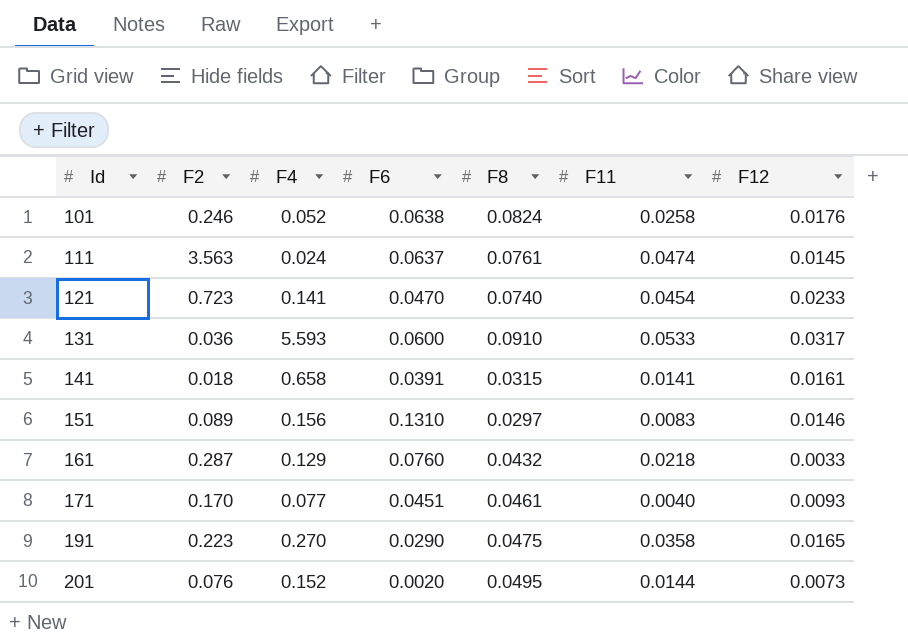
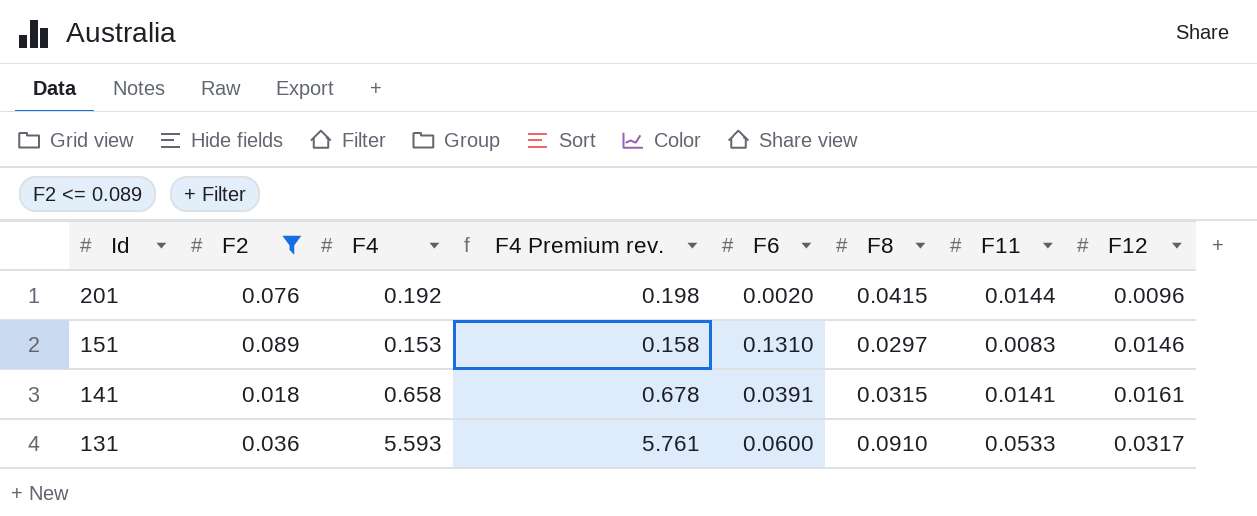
filter: none -> F2 <= 0.089
row order: Id ascending -> Id descending
column F4 Premium rev. | formula: none -> [F4] * 1.03
201 | F4: 0.152 -> 0.192
201 | F8: 0.0495 -> 0.0415
201 | F12: 0.0073 -> 0.0096
151 | F4: 0.156 -> 0.153

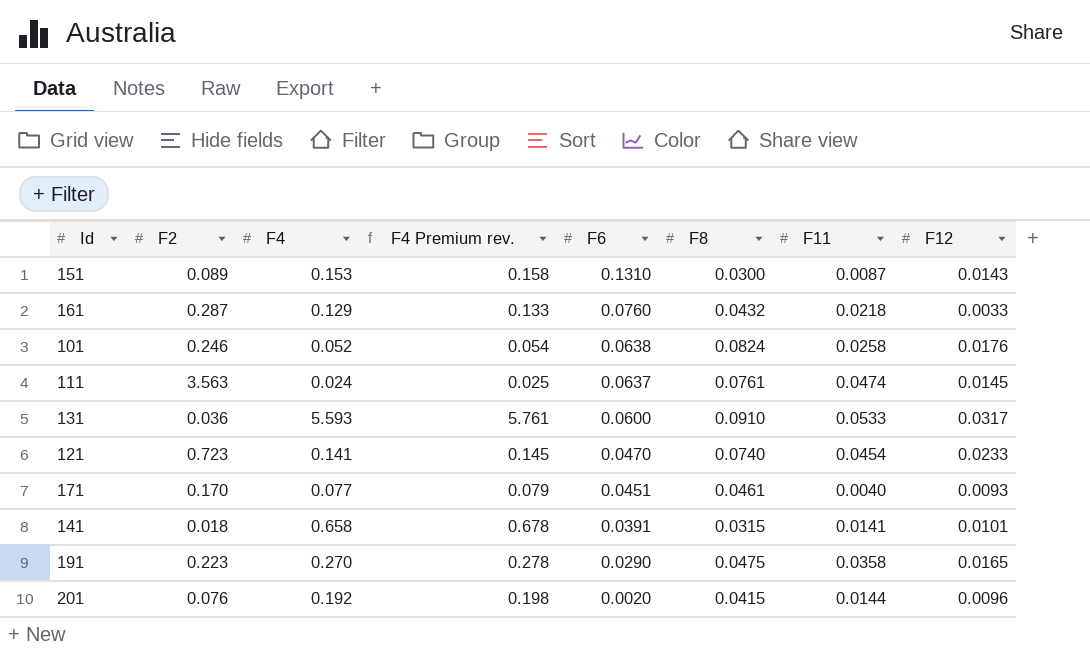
filter: F2 <= 0.089 -> none
row order: Id descending -> F6 descending
151 | F8: 0.0297 -> 0.0300
151 | F11: 0.0083 -> 0.0087
151 | F12: 0.0146 -> 0.0143
141 | F12: 0.0161 -> 0.0101

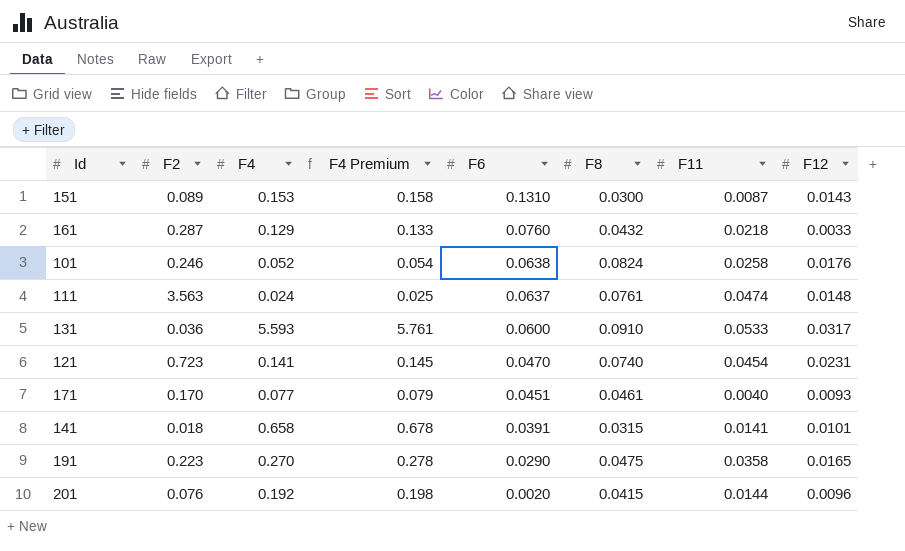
column name: F4 Premium rev. -> F4 Premium
111 | F12: 0.0145 -> 0.0148
121 | F12: 0.0233 -> 0.0231

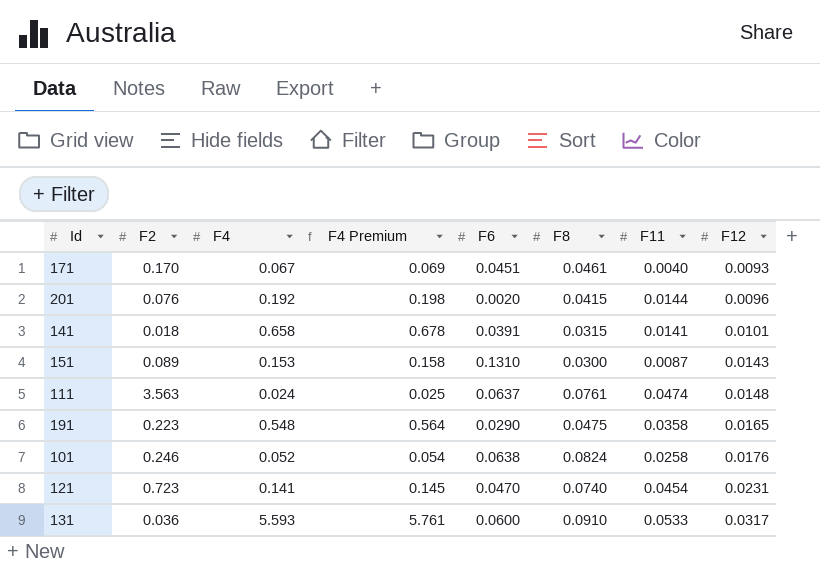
row order: F6 descending -> F12 ascending
row 161: 0.287 | 0.129 | 0.133 | 0.0760 | 0.0432 | 0.0218 | 0.0033 -> none
171 | F4: 0.077 -> 0.067
171 | F4 Premium: 0.079 -> 0.069
191 | F4: 0.270 -> 0.548
191 | F4 Premium: 0.278 -> 0.564

